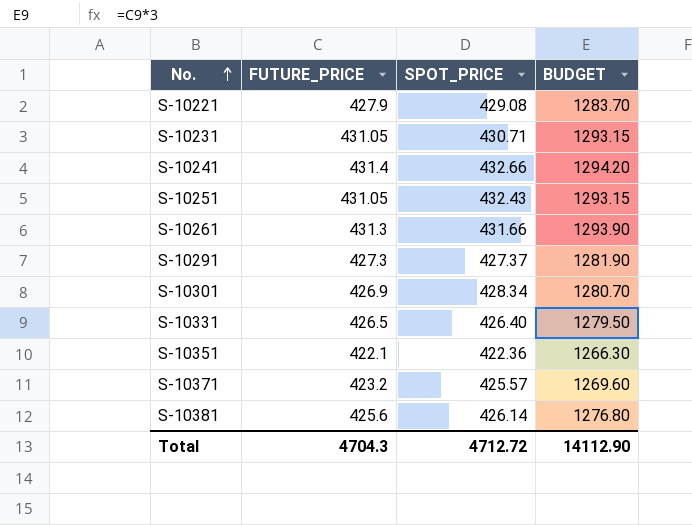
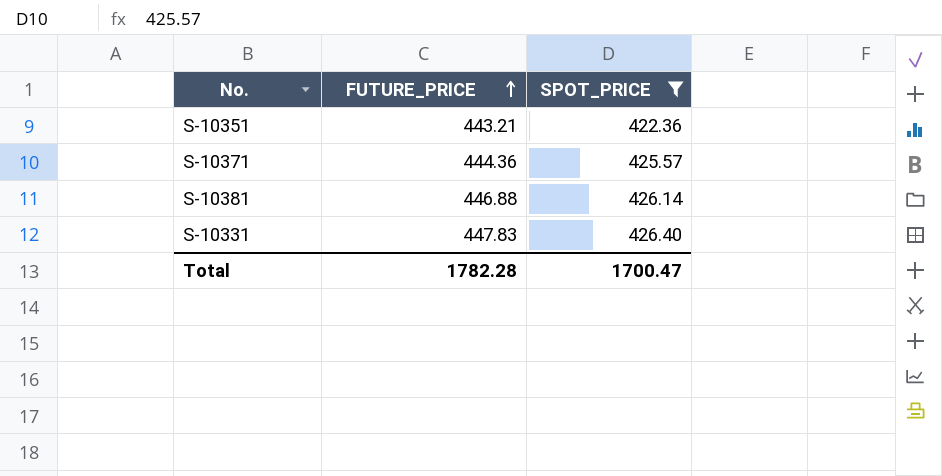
filter: none -> SPOT_PRICE <= 426.40
row order: No. ascending -> FUTURE_PRICE ascending
column BUDGET | formula: [FUTURE_PRICE] * 3 -> none
S-10351 | FUTURE_PRICE: 422.1 -> 443.21
S-10371 | FUTURE_PRICE: 423.2 -> 444.36
S-10381 | FUTURE_PRICE: 425.6 -> 446.88
S-10331 | FUTURE_PRICE: 426.5 -> 447.83
Total | FUTURE_PRICE: 4704.3 -> 1782.28
Total | SPOT_PRICE: 4712.72 -> 1700.47

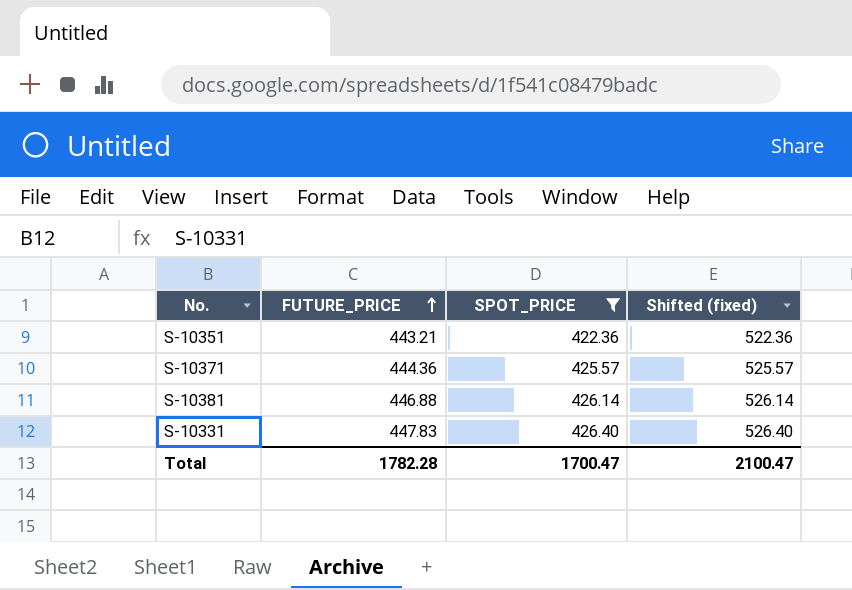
column Shifted (fixed) | formula: none -> [SPOT_PRICE] + 100

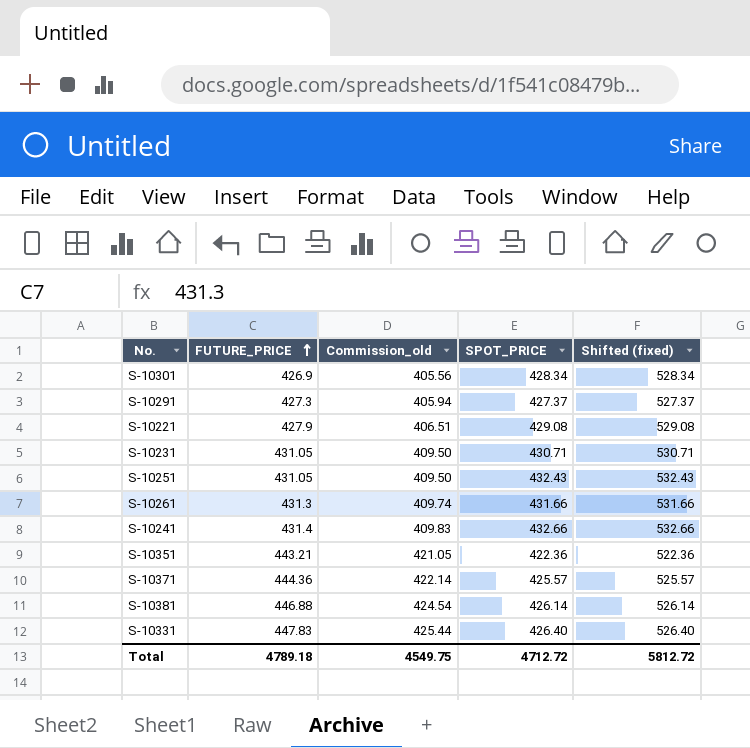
filter: SPOT_PRICE <= 426.40 -> none
column Commission_old | formula: none -> [FUTURE_PRICE] * 0.95
Total | FUTURE_PRICE: 1782.28 -> 4789.18
Total | SPOT_PRICE: 1700.47 -> 4712.72
Total | Shifted (fixed): 2100.47 -> 5812.72

